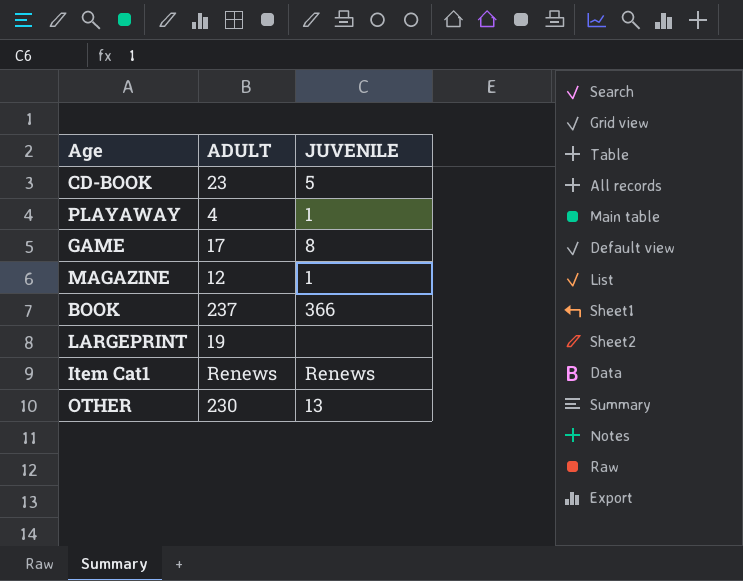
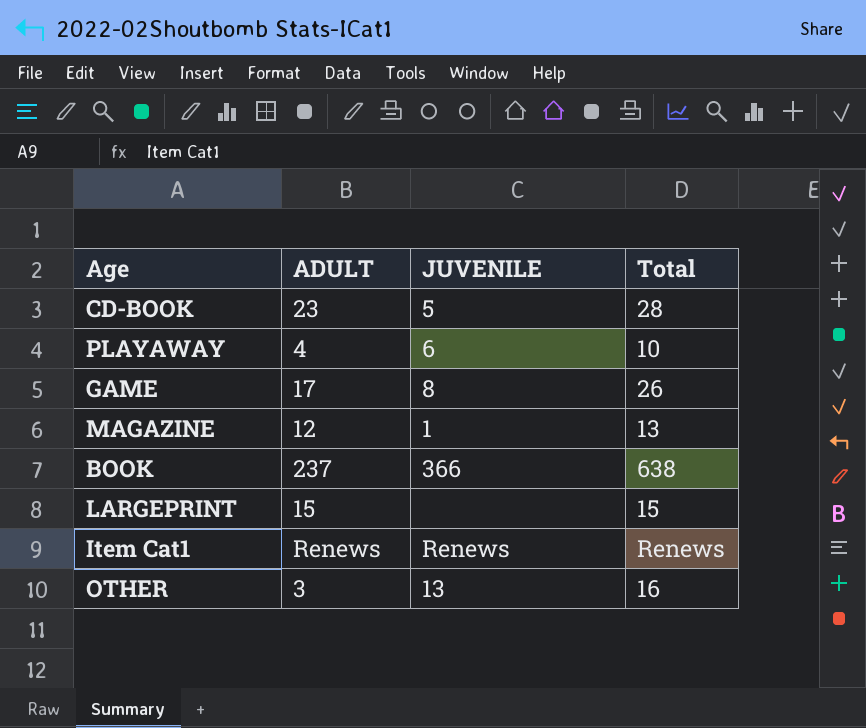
column Total | position: none -> 4
PLAYAWAY | JUVENILE: 1 -> 6
LARGEPRINT | ADULT: 19 -> 15
OTHER | ADULT: 230 -> 3

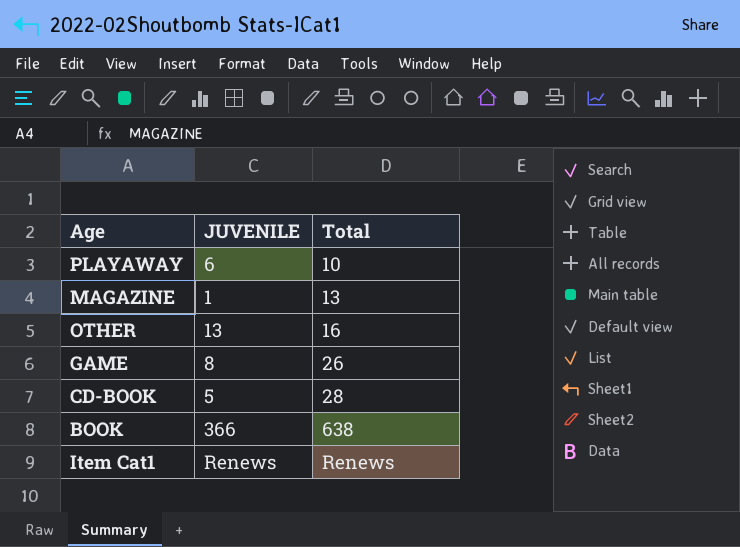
row order: none -> Total ascending
column ADULT | position: 2 -> none
row LARGEPRINT: 15 | none | 15 -> none

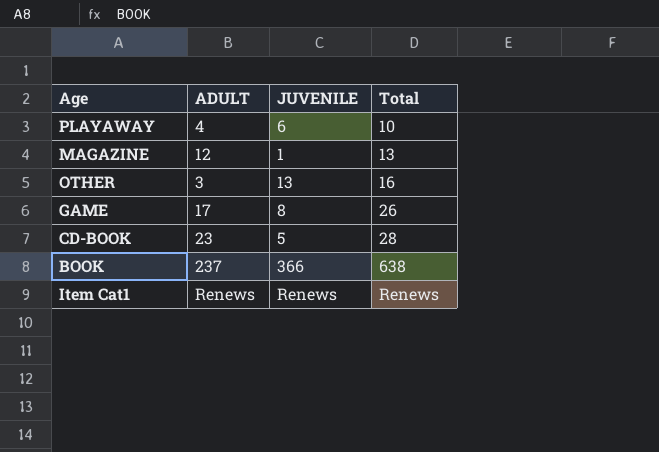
column ADULT | position: none -> 2

